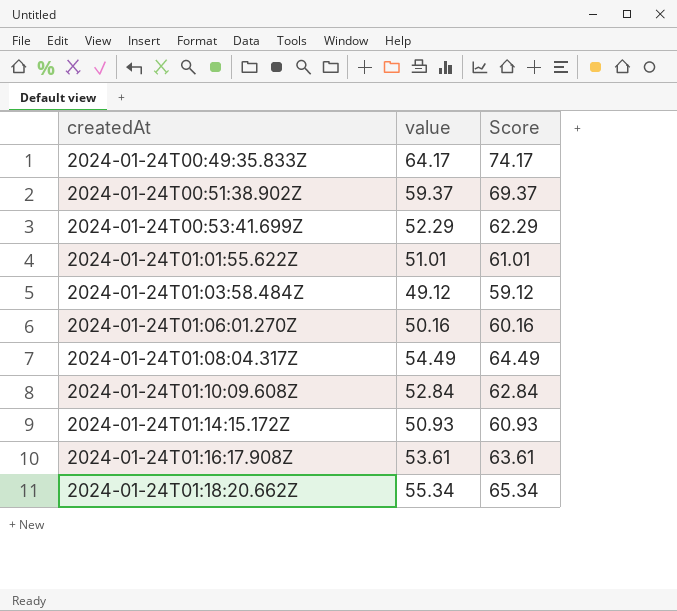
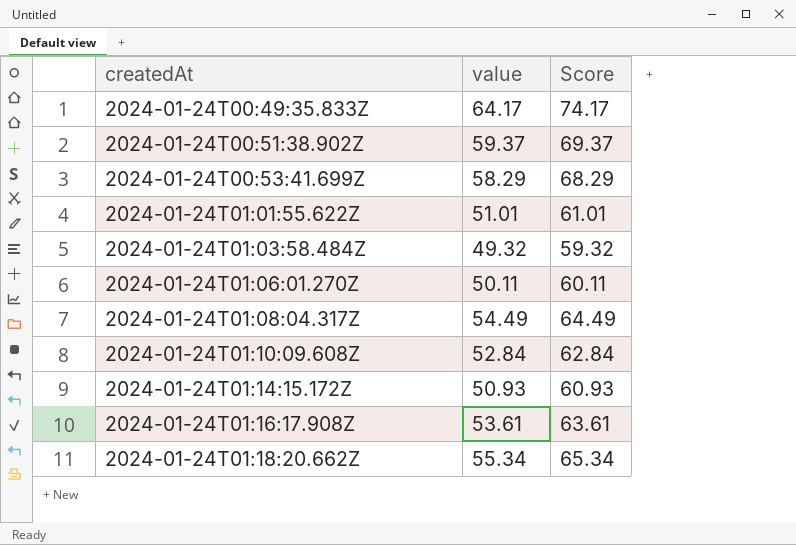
2024-01-24T00:53:41.699Z | value: 52.29 -> 58.29
2024-01-24T00:53:41.699Z | Score: 62.29 -> 68.29
2024-01-24T01:03:58.484Z | value: 49.12 -> 49.32
2024-01-24T01:03:58.484Z | Score: 59.12 -> 59.32
2024-01-24T01:06:01.270Z | value: 50.16 -> 50.11
2024-01-24T01:06:01.270Z | Score: 60.16 -> 60.11

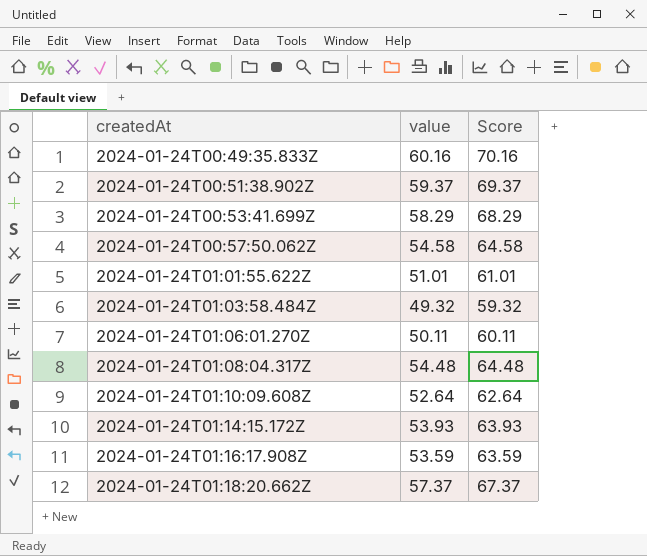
2024-01-24T00:49:35.833Z | value: 64.17 -> 60.16
2024-01-24T00:49:35.833Z | Score: 74.17 -> 70.16
row 2024-01-24T00:57:50.062Z: none -> 54.58 | 64.58
2024-01-24T01:08:04.317Z | value: 54.49 -> 54.48
2024-01-24T01:08:04.317Z | Score: 64.49 -> 64.48
2024-01-24T01:10:09.608Z | value: 52.84 -> 52.64
2024-01-24T01:10:09.608Z | Score: 62.84 -> 62.64
2024-01-24T01:14:15.172Z | value: 50.93 -> 53.93
2024-01-24T01:14:15.172Z | Score: 60.93 -> 63.93
2024-01-24T01:16:17.908Z | value: 53.61 -> 53.59
2024-01-24T01:16:17.908Z | Score: 63.61 -> 63.59
2024-01-24T01:18:20.662Z | value: 55.34 -> 57.37
2024-01-24T01:18:20.662Z | Score: 65.34 -> 67.37

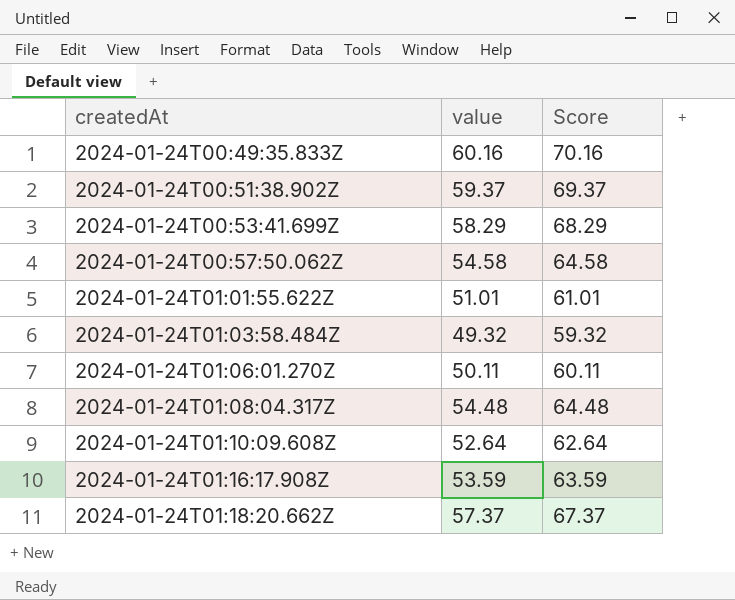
row 2024-01-24T01:14:15.172Z: 53.93 | 63.93 -> none

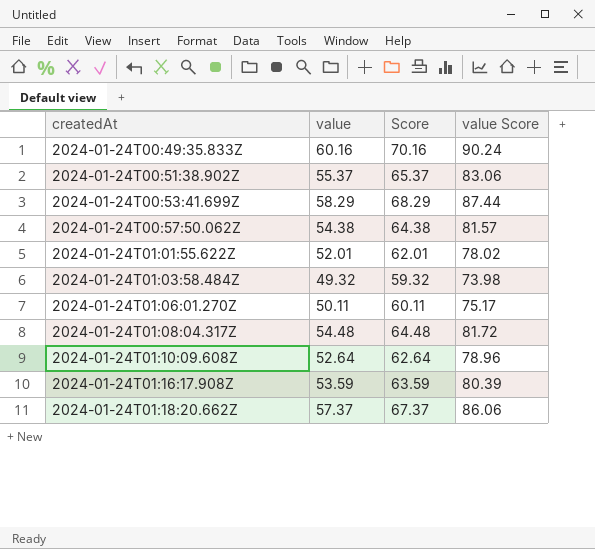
column value Score | formula: none -> [value] * 1.5
2024-01-24T00:51:38.902Z | value: 59.37 -> 55.37
2024-01-24T00:51:38.902Z | Score: 69.37 -> 65.37
2024-01-24T00:57:50.062Z | value: 54.58 -> 54.38
2024-01-24T00:57:50.062Z | Score: 64.58 -> 64.38
2024-01-24T01:01:55.622Z | value: 51.01 -> 52.01
2024-01-24T01:01:55.622Z | Score: 61.01 -> 62.01

